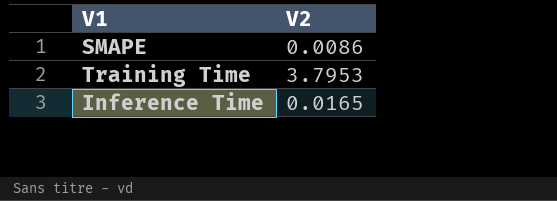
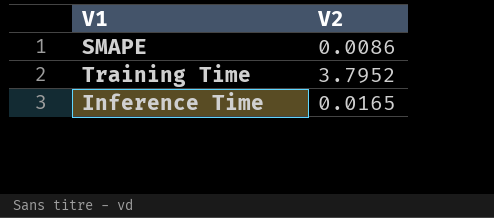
Training Time | V2: 3.7953 -> 3.7952

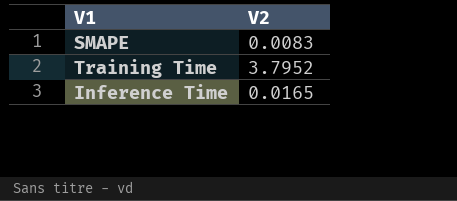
SMAPE | V2: 0.0086 -> 0.0083

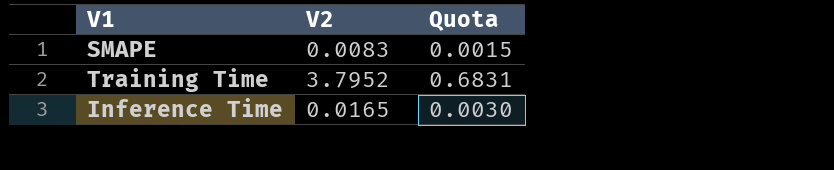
column Quota | formula: none -> [V2] * 0.18

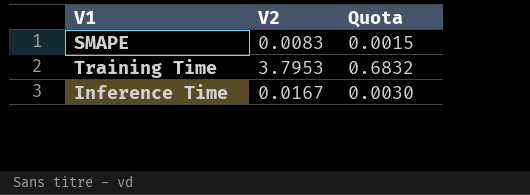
Training Time | V2: 3.7952 -> 3.7953
Training Time | Quota: 0.6831 -> 0.6832
Inference Time | V2: 0.0165 -> 0.0167

